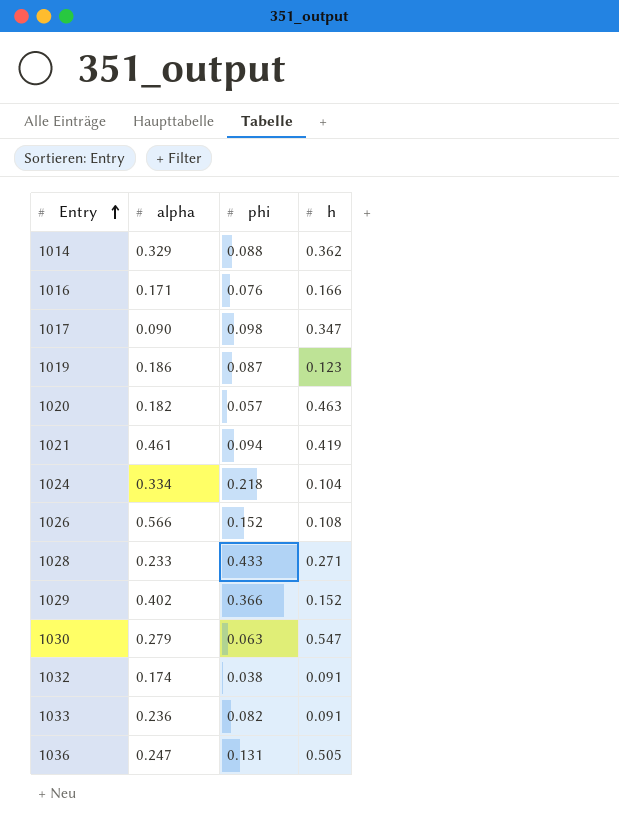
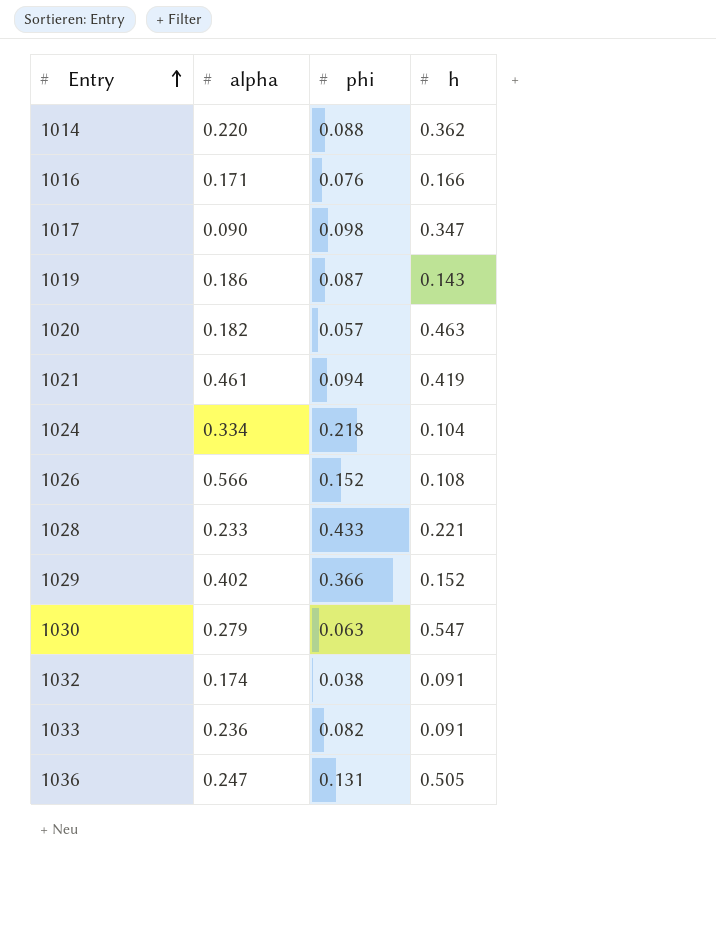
1014 | alpha: 0.329 -> 0.220
1019 | h: 0.123 -> 0.143
1028 | h: 0.271 -> 0.221

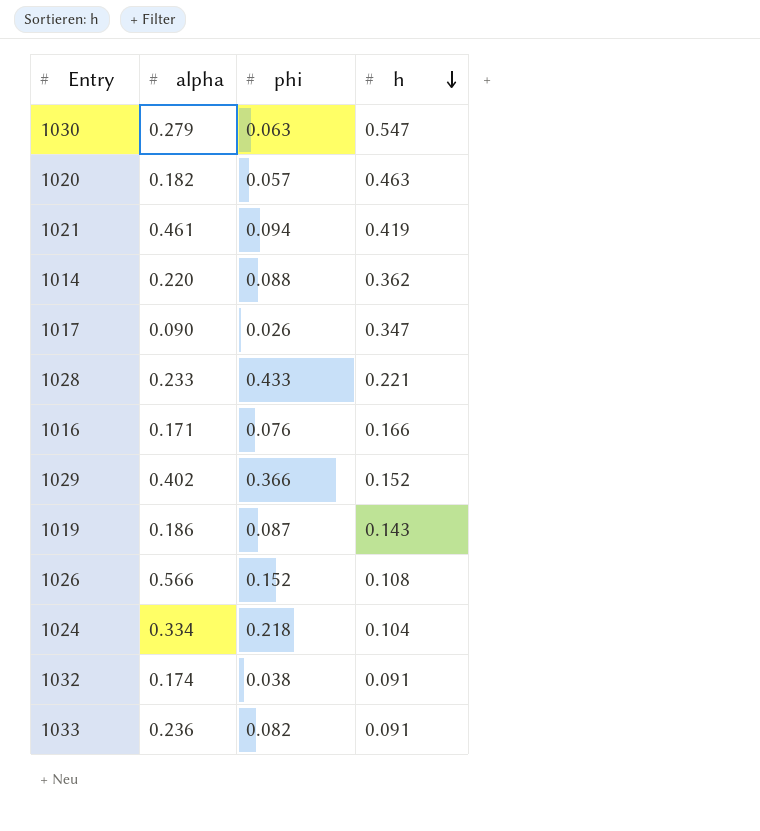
row order: Entry ascending -> h descending
row 1036: 0.247 | 0.131 | 0.505 -> none
1017 | phi: 0.098 -> 0.026

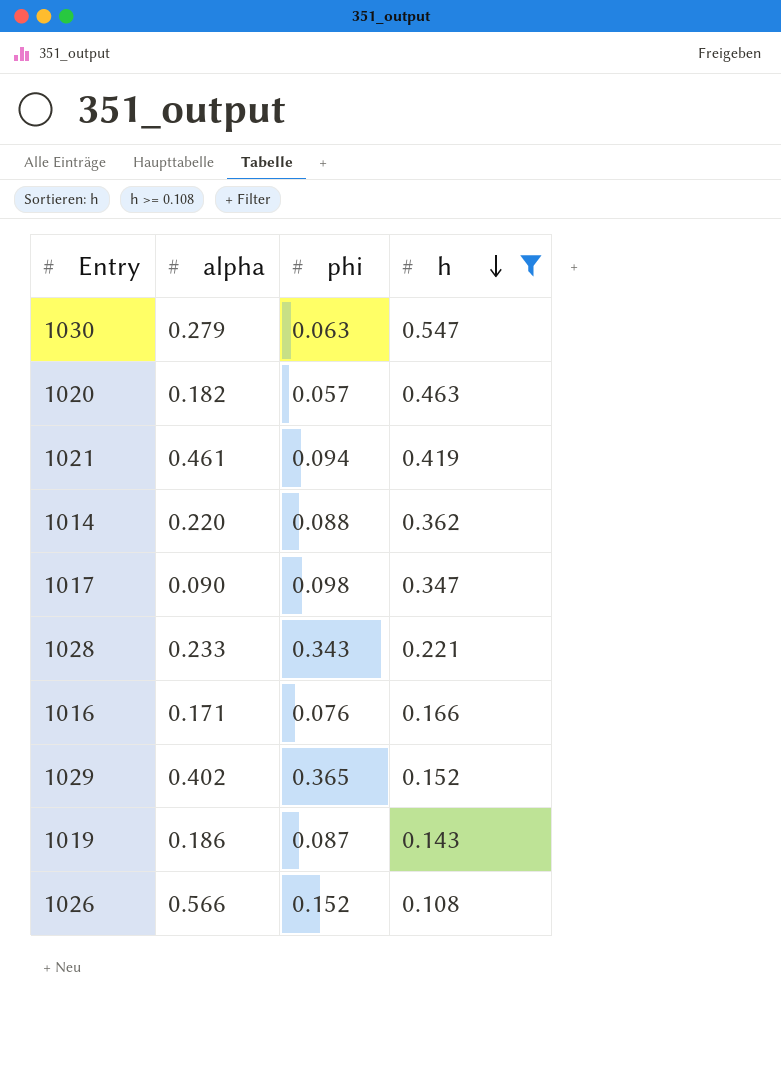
filter: none -> h >= 0.108
1017 | phi: 0.026 -> 0.098
1028 | phi: 0.433 -> 0.343
1029 | phi: 0.366 -> 0.365

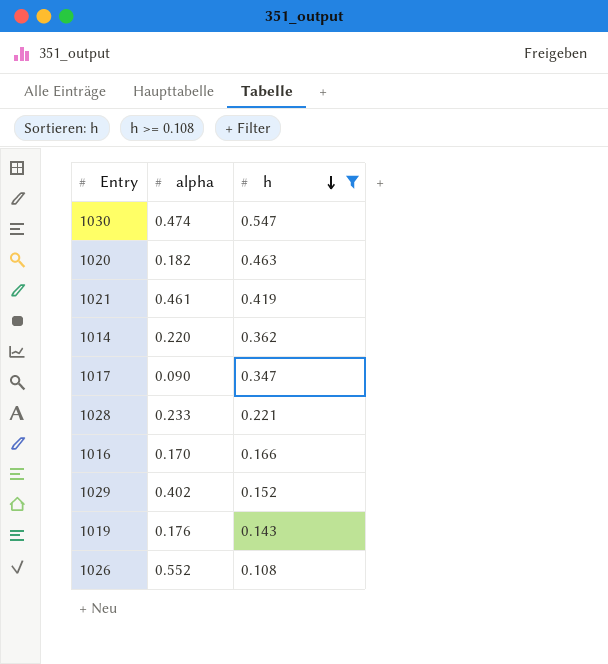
column phi | position: 3 -> none
1030 | alpha: 0.279 -> 0.474
1016 | alpha: 0.171 -> 0.170
1019 | alpha: 0.186 -> 0.176
1026 | alpha: 0.566 -> 0.552

